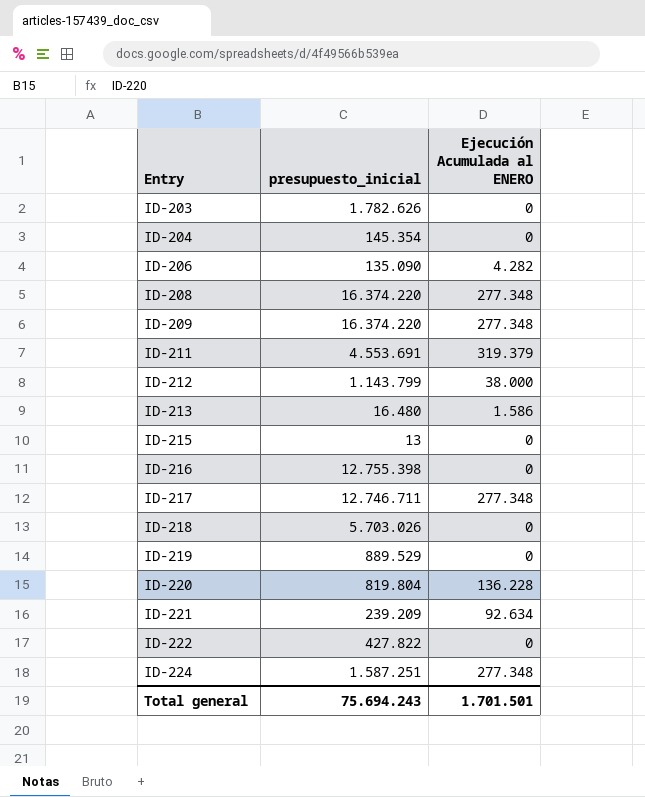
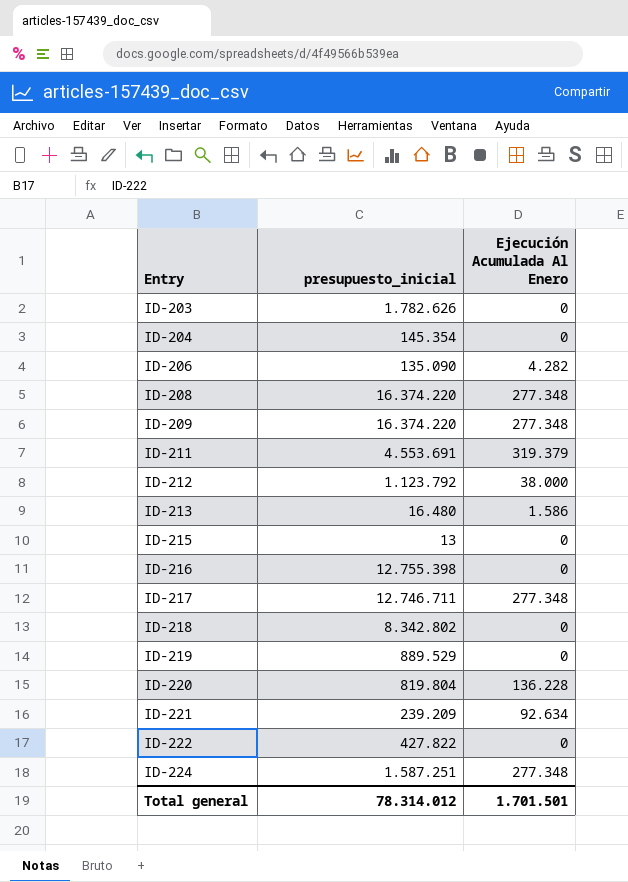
column name: Ejecución Acumulada al ENERO -> Ejecución Acumulada Al Enero
ID-212 | presupuesto_inicial: 1.143.799 -> 1.123.792
ID-218 | presupuesto_inicial: 5.703.026 -> 8.342.802
Total general | presupuesto_inicial: 75.694.243 -> 78.314.012

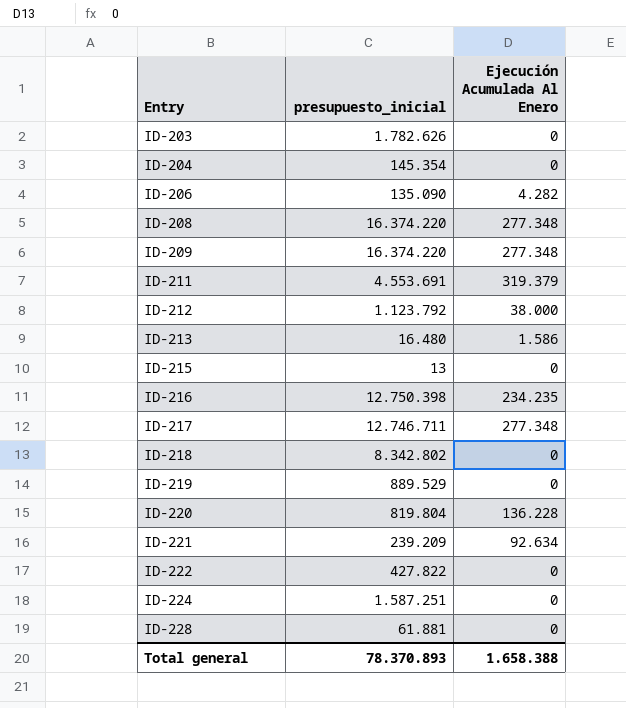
ID-216 | presupuesto_inicial: 12.755.398 -> 12.750.398
ID-216 | Ejecución Acumulada Al Enero: 0 -> 234.235
ID-224 | Ejecución Acumulada Al Enero: 277.348 -> 0
row ID-228: none -> 61.881 | 0
Total general | presupuesto_inicial: 78.314.012 -> 78.370.893
Total general | Ejecución Acumulada Al Enero: 1.701.501 -> 1.658.388

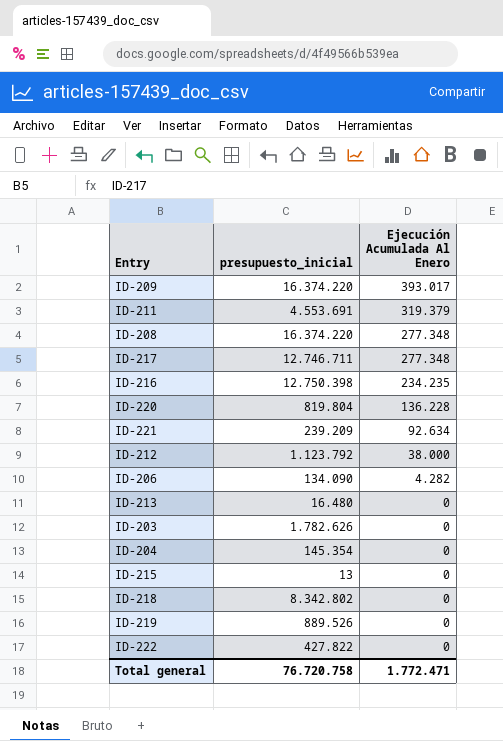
row order: Entry ascending -> Ejecución Acumulada Al Enero descending
row ID-224: 1.587.251 | 0 -> none
row ID-228: 61.881 | 0 -> none
ID-209 | Ejecución Acumulada Al Enero: 277.348 -> 393.017
ID-206 | presupuesto_inicial: 135.090 -> 134.090
ID-213 | Ejecución Acumulada Al Enero: 1.586 -> 0
ID-219 | presupuesto_inicial: 889.529 -> 889.526
Total general | presupuesto_inicial: 78.370.893 -> 76.720.758
Total general | Ejecución Acumulada Al Enero: 1.658.388 -> 1.772.471

